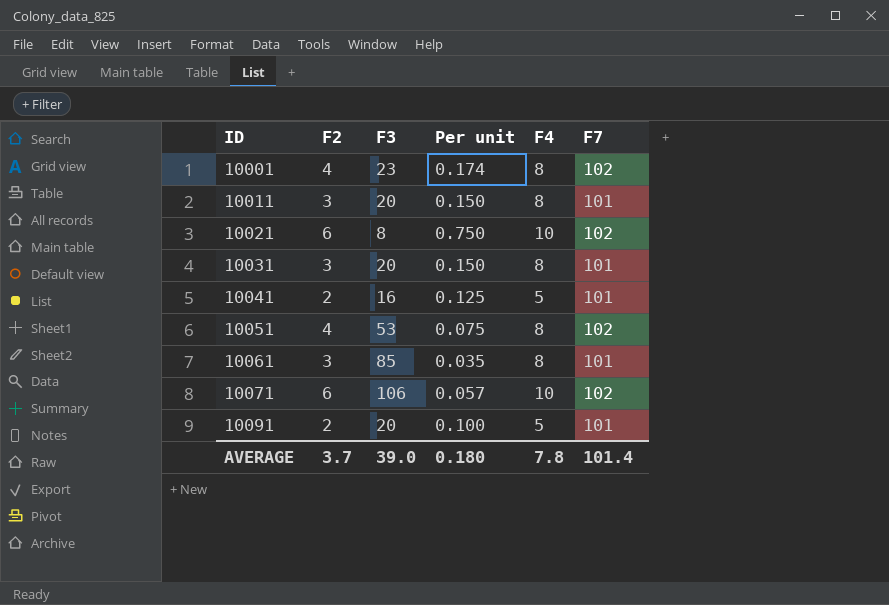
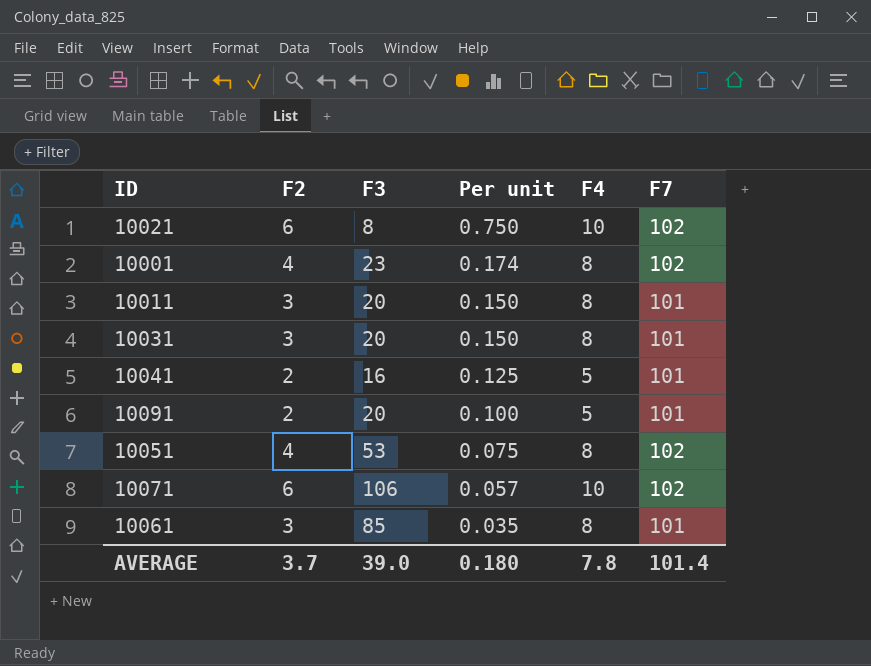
row order: ID ascending -> Per unit descending

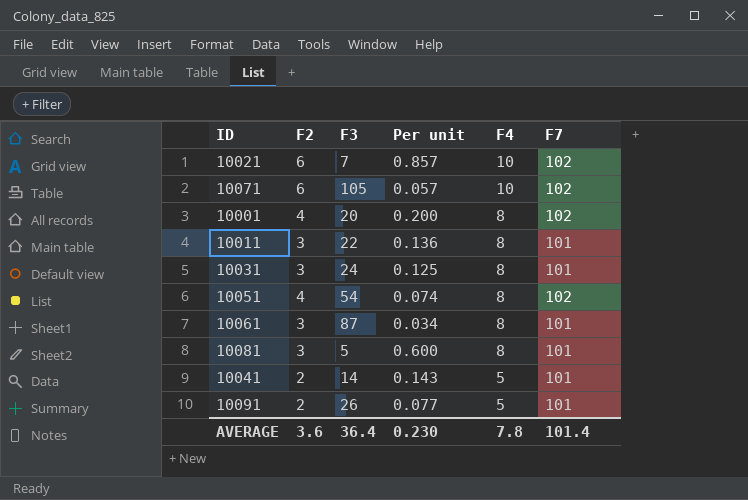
row order: Per unit descending -> F4 descending
10021 | F3: 8 -> 7
10021 | Per unit: 0.750 -> 0.857
10071 | F3: 106 -> 105
10001 | F3: 23 -> 20
10001 | Per unit: 0.174 -> 0.200
10011 | F3: 20 -> 22
10011 | Per unit: 0.150 -> 0.136
10031 | F3: 20 -> 24
10031 | Per unit: 0.150 -> 0.125
10051 | F3: 53 -> 54
10051 | Per unit: 0.075 -> 0.074
10061 | F3: 85 -> 87
10061 | Per unit: 0.035 -> 0.034
row 10081: none -> 3 | 5 | 0.600 | 8 | 101
10041 | F3: 16 -> 14
10041 | Per unit: 0.125 -> 0.143
10091 | F3: 20 -> 26
10091 | Per unit: 0.100 -> 0.077
AVERAGE | F2: 3.7 -> 3.6
AVERAGE | F3: 39.0 -> 36.4
AVERAGE | Per unit: 0.180 -> 0.230

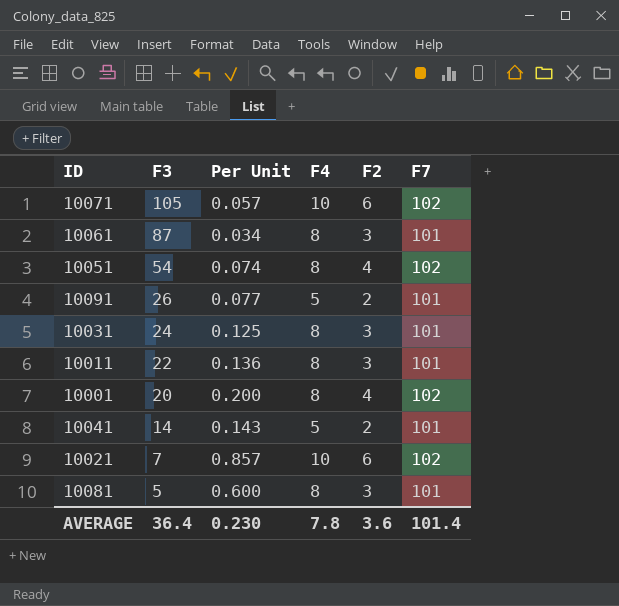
row order: F4 descending -> F3 descending
column name: Per unit -> Per Unit
column F2 | position: 2 -> 5

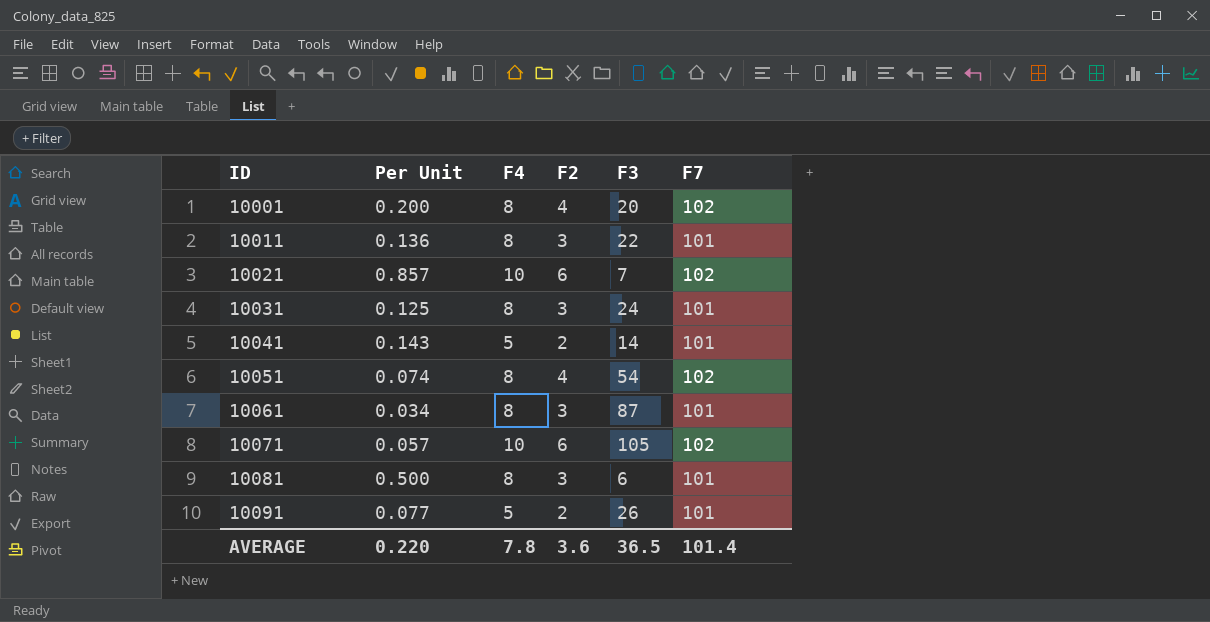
row order: F3 descending -> ID ascending
column F3 | position: 2 -> 5
10081 | Per Unit: 0.600 -> 0.500
10081 | F3: 5 -> 6
AVERAGE | Per Unit: 0.230 -> 0.220
AVERAGE | F3: 36.4 -> 36.5

